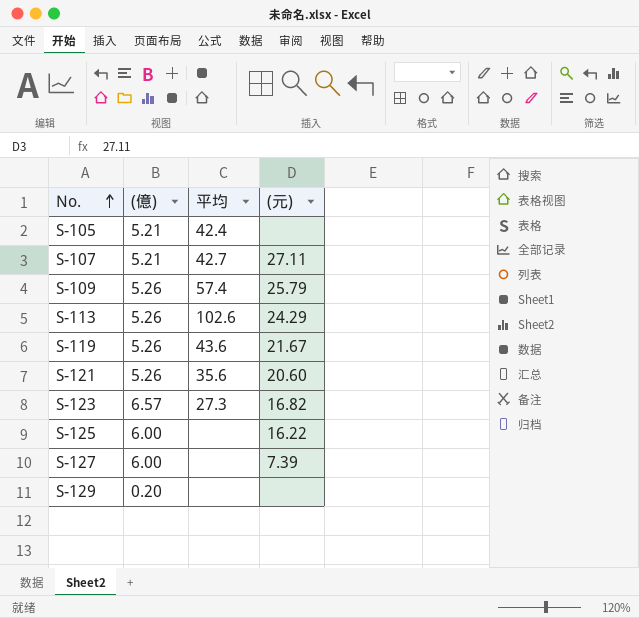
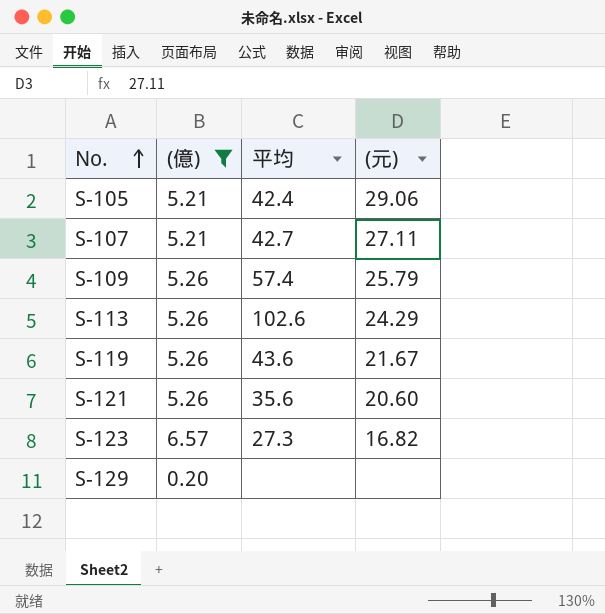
filter: none -> (億) != 6.00
S-105 | (元): none -> 29.06

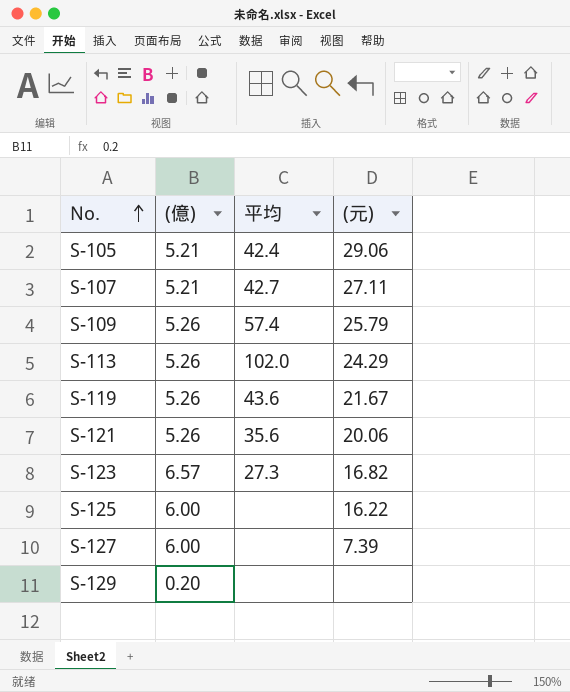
filter: (億) != 6.00 -> none
S-113 | 平均: 102.6 -> 102.0
S-121 | (元): 20.60 -> 20.06

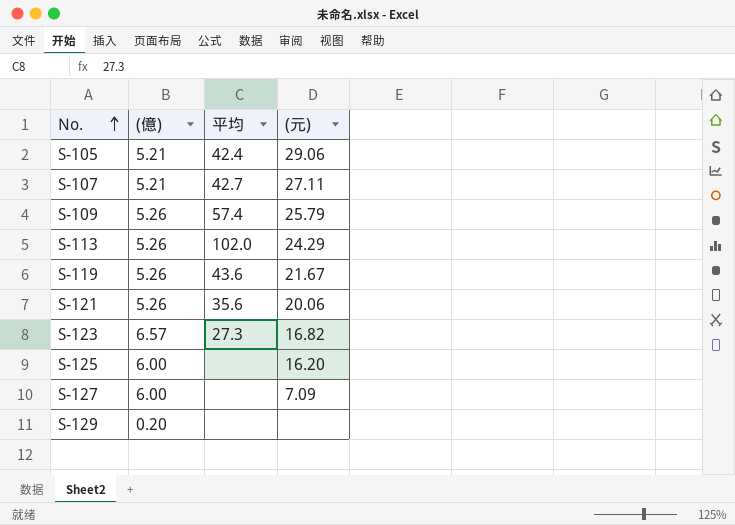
S-125 | (元): 16.22 -> 16.20
S-127 | (元): 7.39 -> 7.09

